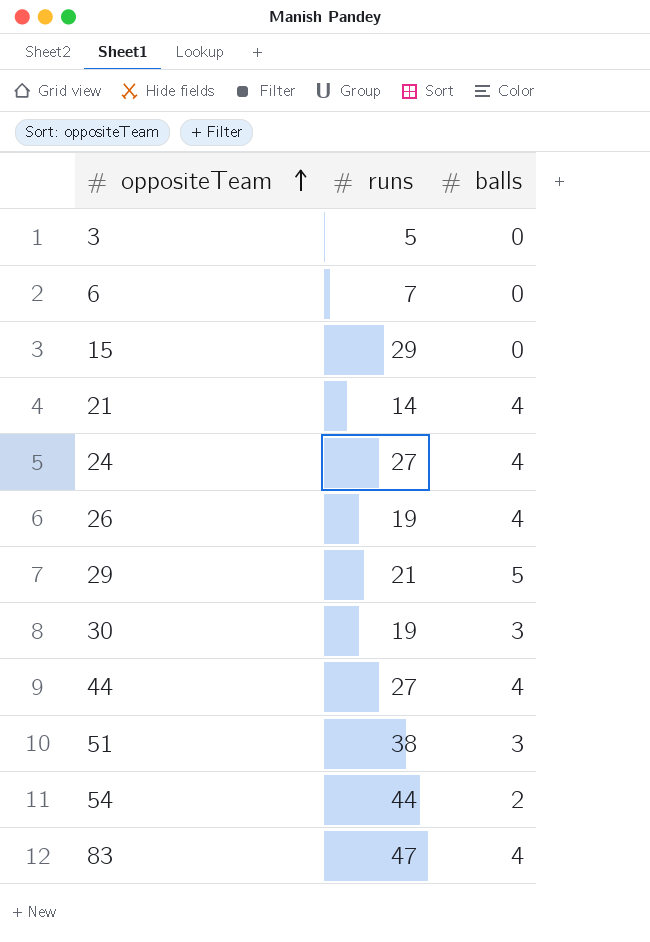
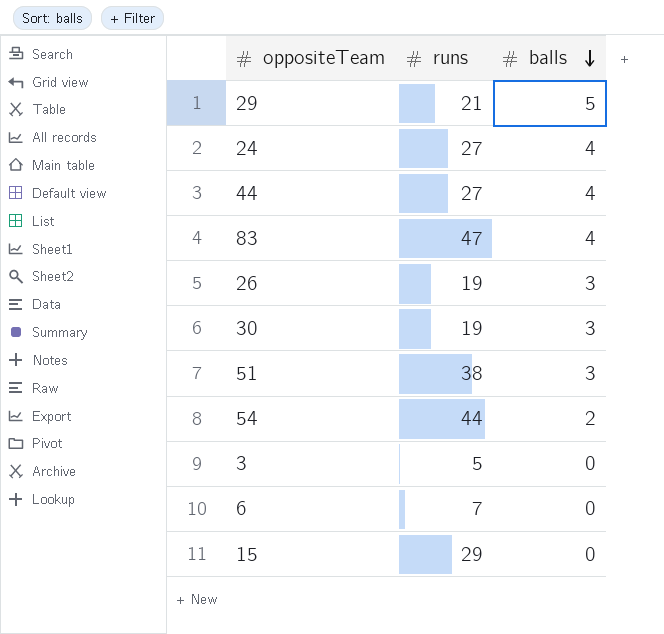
row order: oppositeTeam ascending -> balls descending
row 21: 14 | 4 -> none
26 | balls: 4 -> 3

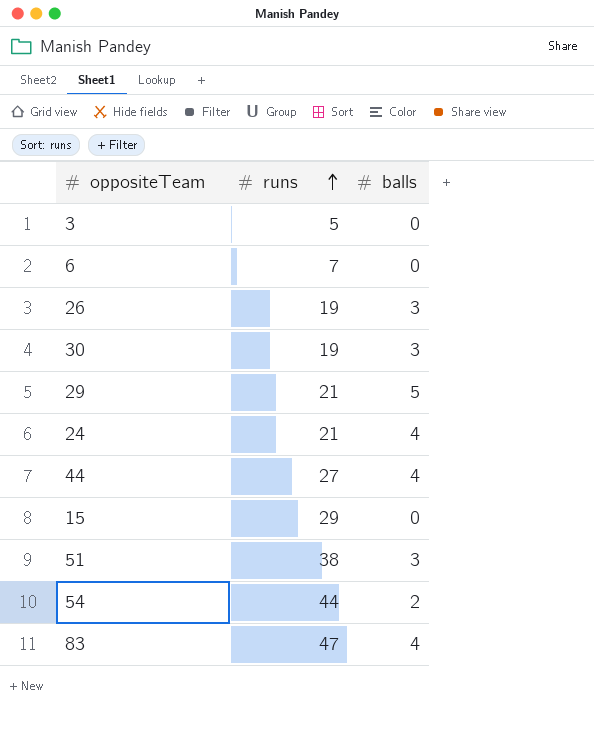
row order: balls descending -> runs ascending
24 | runs: 27 -> 21

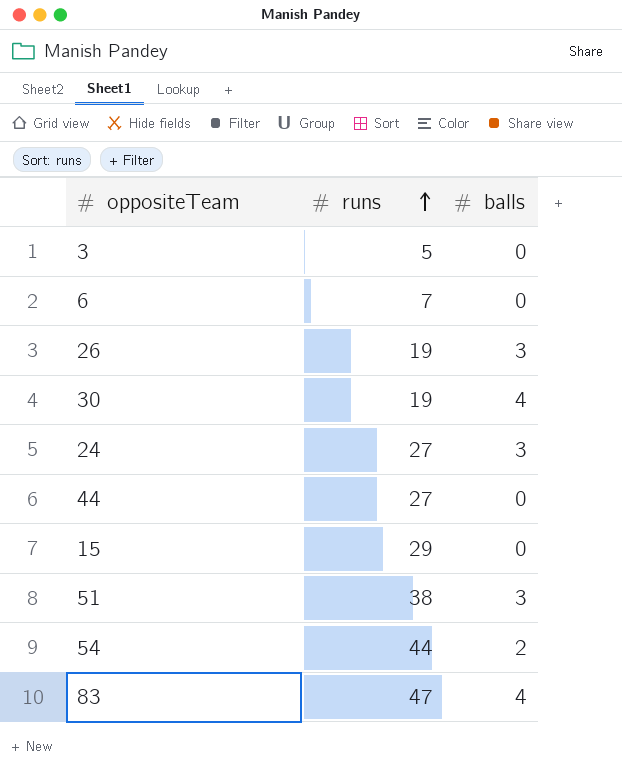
row 29: 21 | 5 -> none
30 | balls: 3 -> 4
24 | runs: 21 -> 27
24 | balls: 4 -> 3
44 | balls: 4 -> 0

